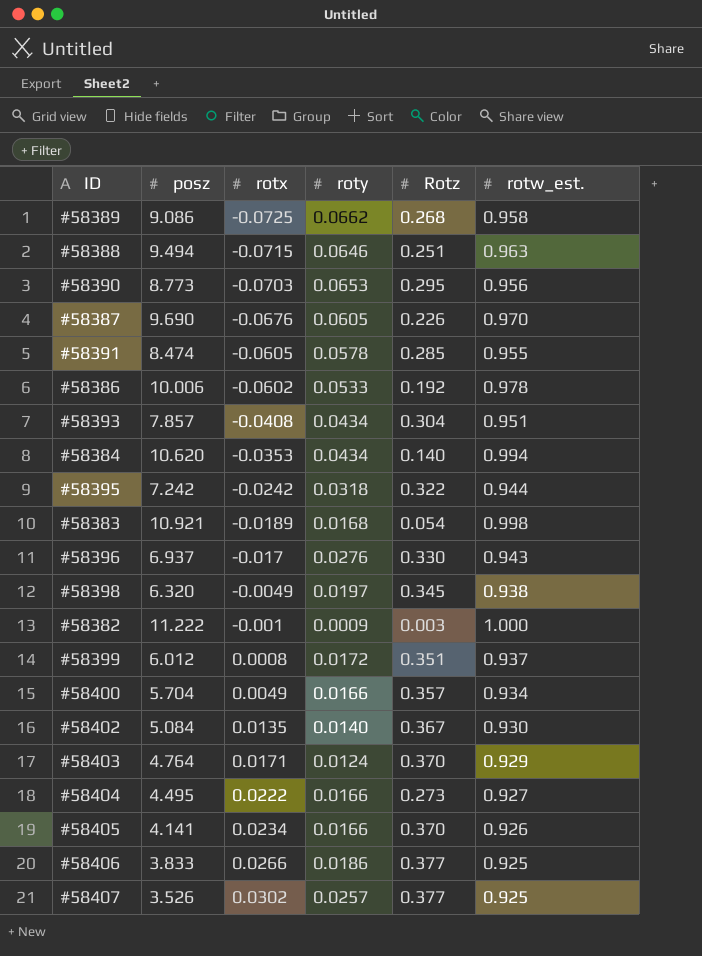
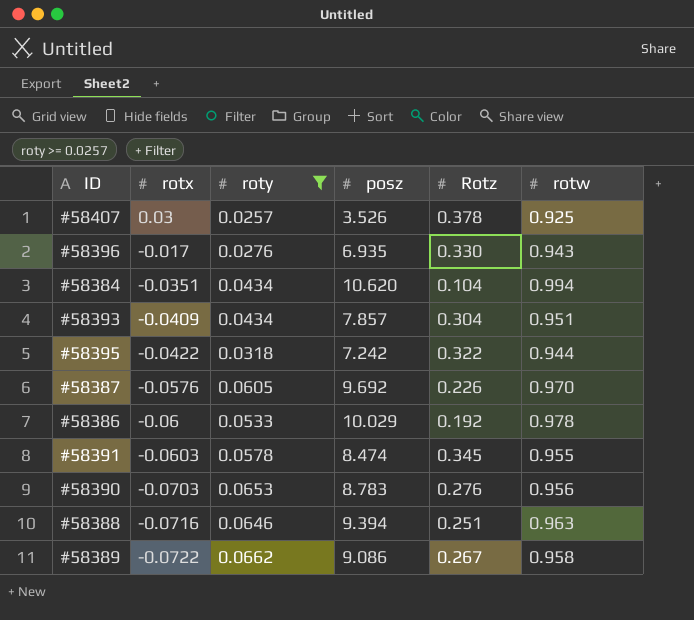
filter: none -> roty >= 0.0257
row order: rotx ascending -> rotx descending
column posz | position: 2 -> 4
column name: rotw_est. -> rotw
#58407 | rotx: 0.0302 -> 0.03
#58407 | Rotz: 0.377 -> 0.378
#58396 | posz: 6.937 -> 6.935
#58384 | rotx: -0.0353 -> -0.0351
#58384 | Rotz: 0.140 -> 0.104
#58393 | rotx: -0.0408 -> -0.0409
#58395 | rotx: -0.0242 -> -0.0422
#58387 | rotx: -0.0676 -> -0.0576
#58387 | posz: 9.690 -> 9.692
#58386 | rotx: -0.0602 -> -0.06
#58386 | posz: 10.006 -> 10.029
#58391 | rotx: -0.0605 -> -0.0603
#58391 | Rotz: 0.285 -> 0.345
#58390 | posz: 8.773 -> 8.783
#58390 | Rotz: 0.295 -> 0.276
#58388 | rotx: -0.0715 -> -0.0716
#58388 | posz: 9.494 -> 9.394
#58389 | rotx: -0.0725 -> -0.0722
#58389 | Rotz: 0.268 -> 0.267

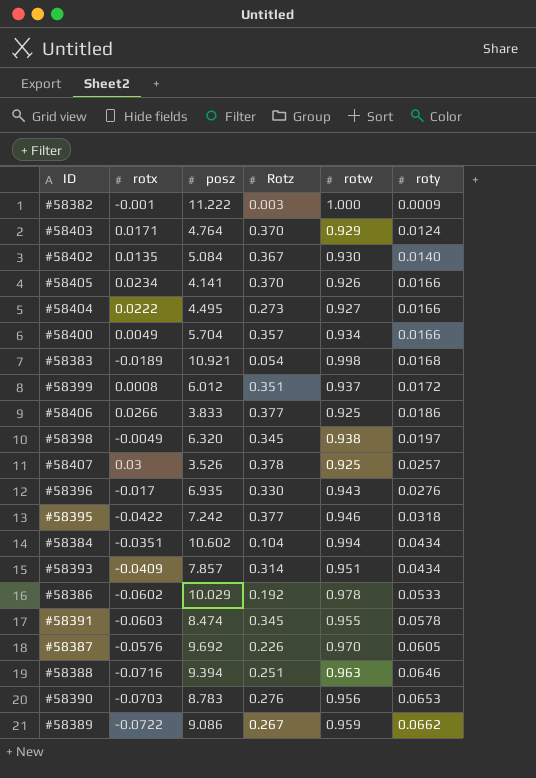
filter: roty >= 0.0257 -> none
row order: rotx descending -> roty ascending
column roty | position: 3 -> 6
#58395 | Rotz: 0.322 -> 0.377
#58395 | rotw: 0.944 -> 0.946
#58384 | posz: 10.620 -> 10.602
#58393 | Rotz: 0.304 -> 0.314
#58386 | rotx: -0.06 -> -0.0602
#58389 | rotw: 0.958 -> 0.959

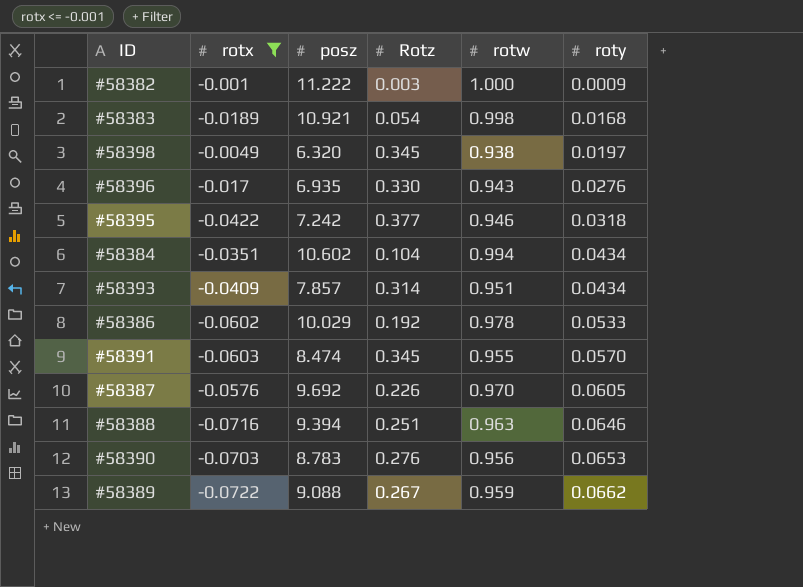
filter: none -> rotx <= -0.001
#58391 | roty: 0.0578 -> 0.0570
#58389 | posz: 9.086 -> 9.088

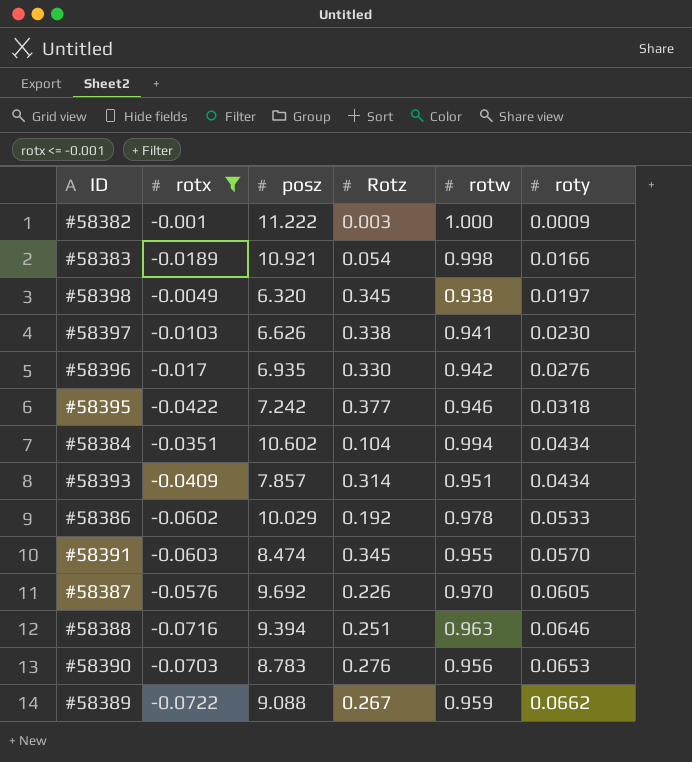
#58383 | roty: 0.0168 -> 0.0166
row #58397: none -> -0.0103 | 6.626 | 0.338 | 0.941 | 0.0230
#58396 | rotw: 0.943 -> 0.942

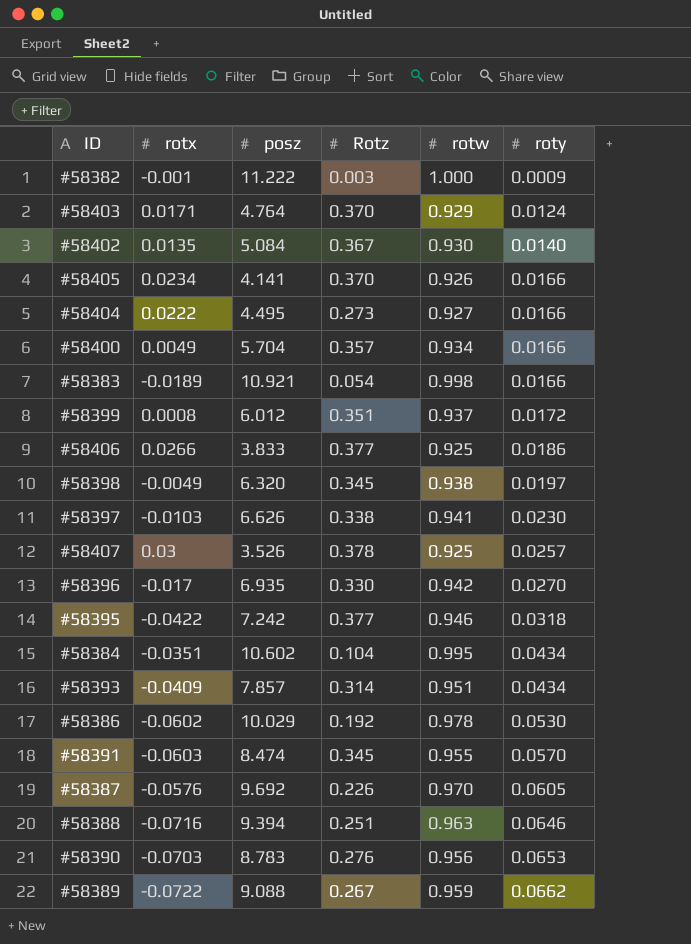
filter: rotx <= -0.001 -> none
#58396 | roty: 0.0276 -> 0.0270
#58384 | rotw: 0.994 -> 0.995
#58386 | roty: 0.0533 -> 0.0530

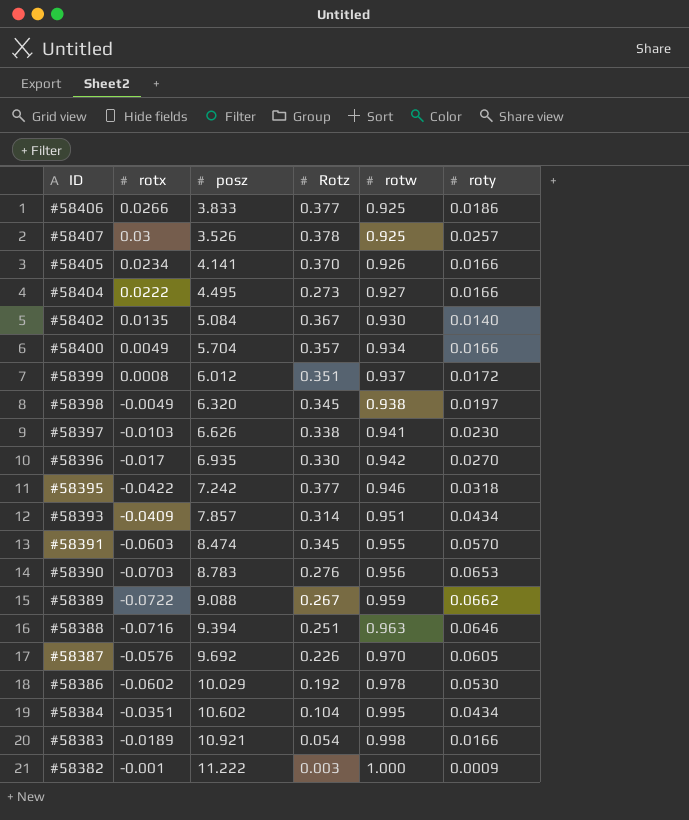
row order: roty ascending -> rotw ascending
row #58403: 0.0171 | 4.764 | 0.370 | 0.929 | 0.0124 -> none

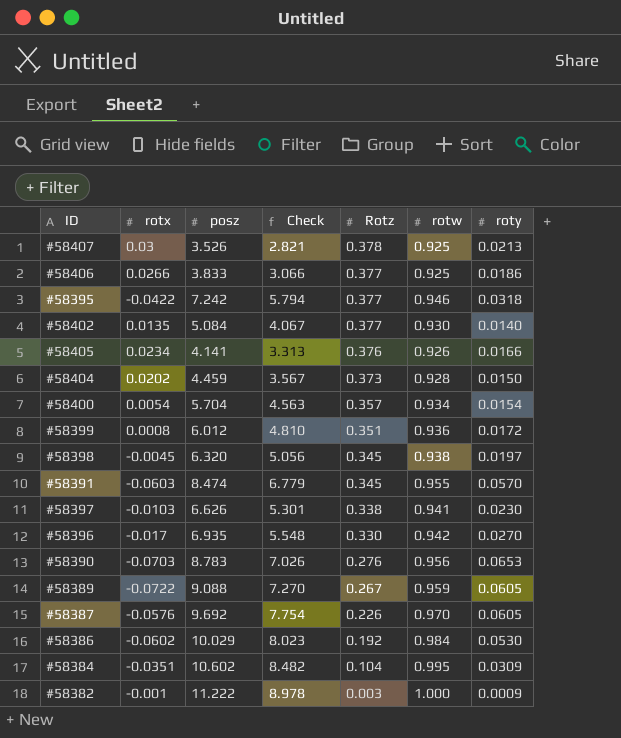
row order: rotw ascending -> Rotz descending
column Check | formula: none -> [posz] * 0.8
row #58393: -0.0409 | 7.857 | 0.314 | 0.951 | 0.0434 -> none
row #58388: -0.0716 | 9.394 | 0.251 | 0.963 | 0.0646 -> none
row #58383: -0.0189 | 10.921 | 0.054 | 0.998 | 0.0166 -> none
#58407 | roty: 0.0257 -> 0.0213
#58402 | Rotz: 0.367 -> 0.377
#58405 | Rotz: 0.370 -> 0.376
#58404 | rotx: 0.0222 -> 0.0202
#58404 | posz: 4.495 -> 4.459
#58404 | Rotz: 0.273 -> 0.373
#58404 | rotw: 0.927 -> 0.928
#58404 | roty: 0.0166 -> 0.0150
#58400 | rotx: 0.0049 -> 0.0054
#58400 | roty: 0.0166 -> 0.0154
#58399 | rotw: 0.937 -> 0.936
#58398 | rotx: -0.0049 -> -0.0045
#58389 | roty: 0.0662 -> 0.0605
#58386 | rotw: 0.978 -> 0.984
#58384 | roty: 0.0434 -> 0.0309

